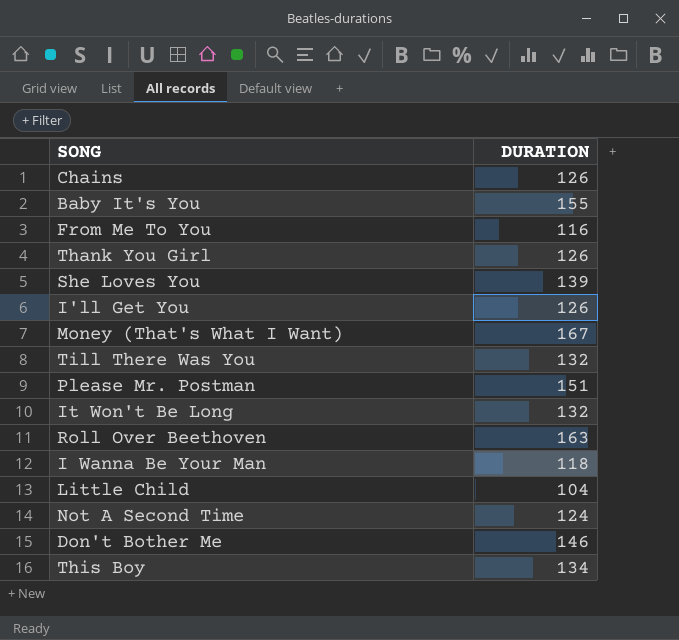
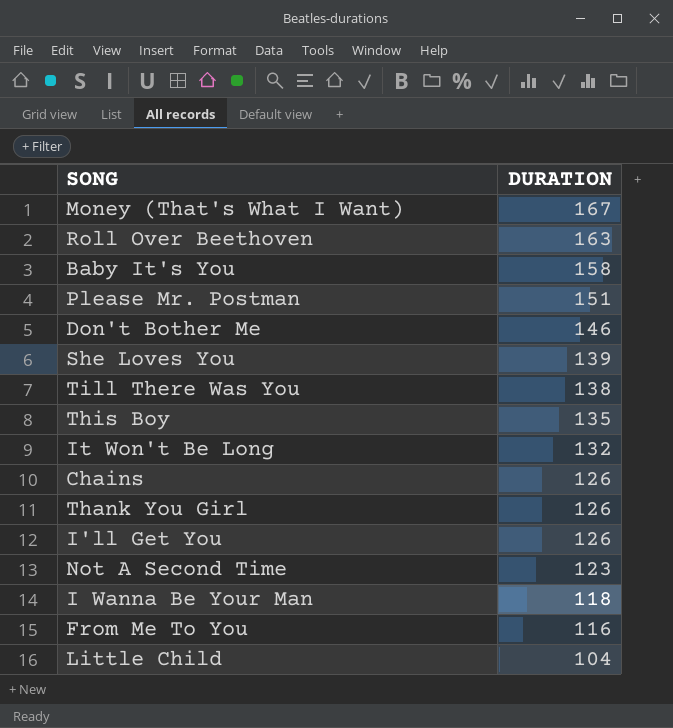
row order: none -> DURATION descending
Baby It's You | DURATION: 155 -> 158
Till There Was You | DURATION: 132 -> 138
This Boy | DURATION: 134 -> 135
Not A Second Time | DURATION: 124 -> 123

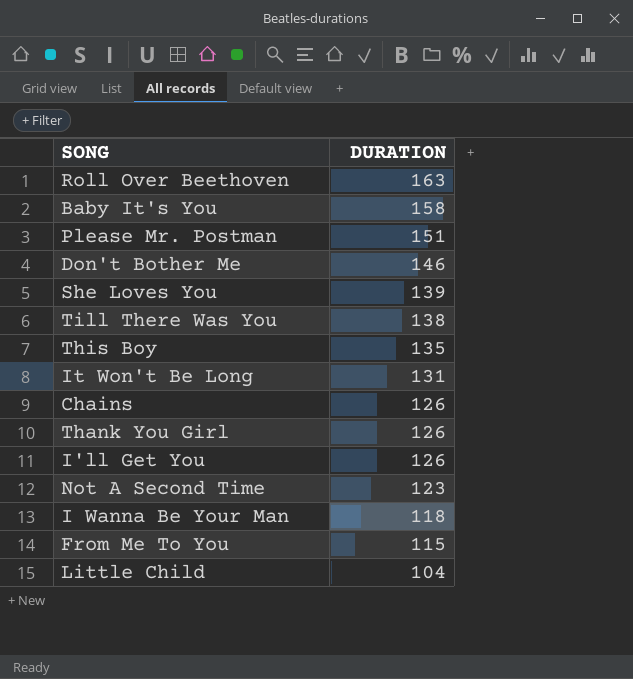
row Money (That's What I Want): 167 -> none
It Won't Be Long | DURATION: 132 -> 131
From Me To You | DURATION: 116 -> 115

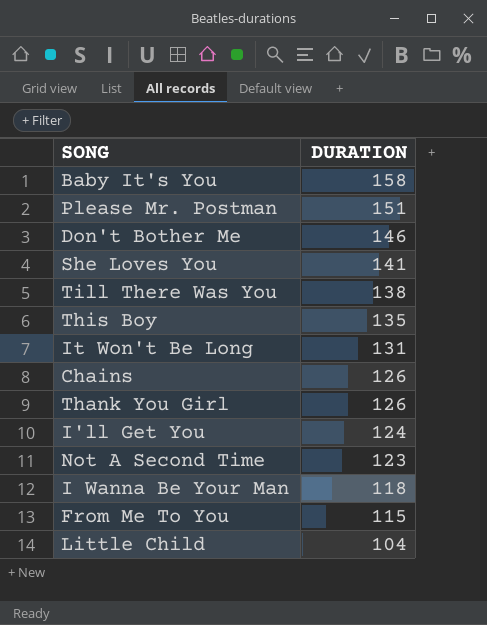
row Roll Over Beethoven: 163 -> none
She Loves You | DURATION: 139 -> 141
I'll Get You | DURATION: 126 -> 124

